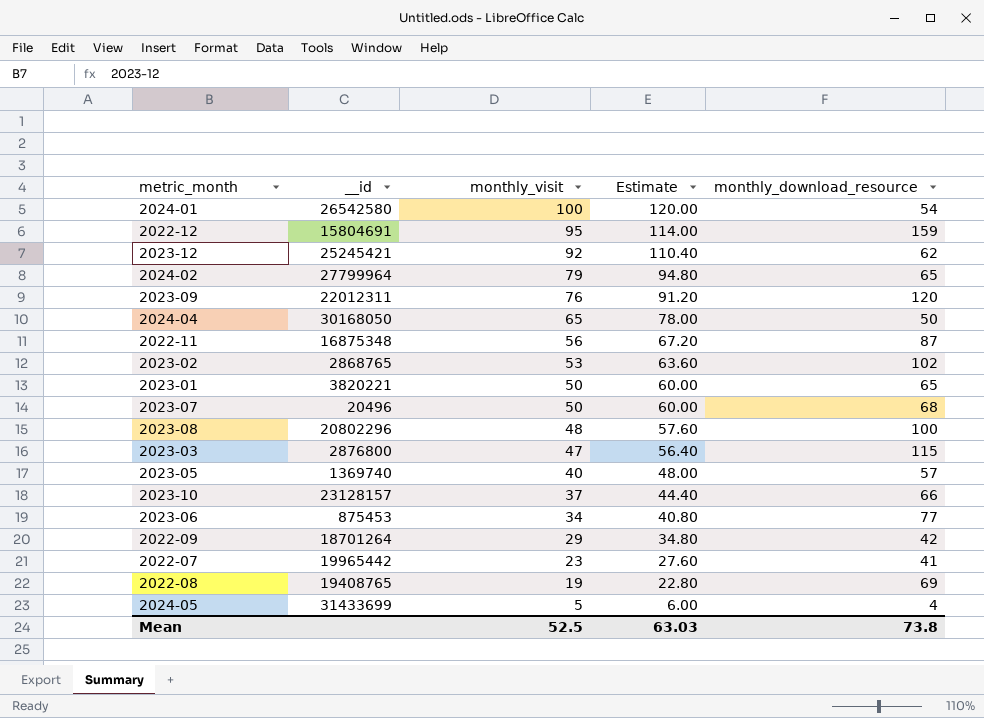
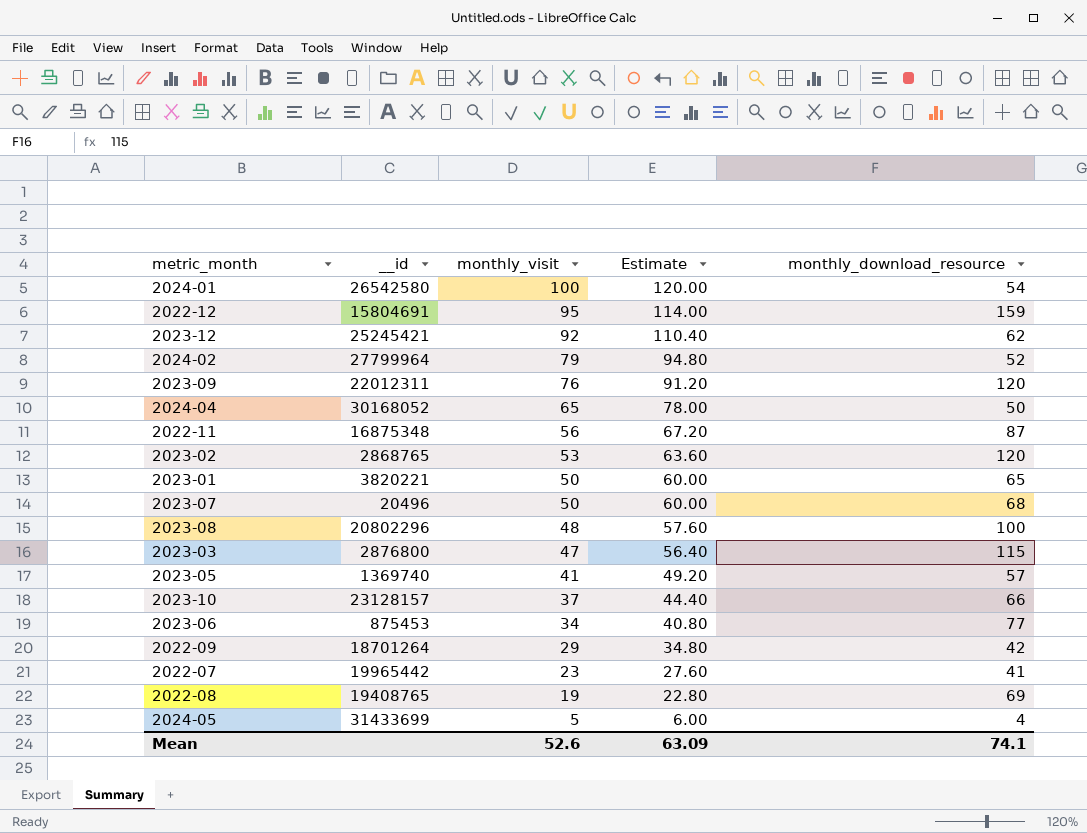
2024-02 | monthly_download_resource: 65 -> 52
2024-04 | __id: 30168050 -> 30168052
2023-02 | monthly_download_resource: 102 -> 120
2023-05 | monthly_visit: 40 -> 41
2023-05 | Estimate: 48.00 -> 49.20
Mean | monthly_visit: 52.5 -> 52.6
Mean | Estimate: 63.03 -> 63.09
Mean | monthly_download_resource: 73.8 -> 74.1

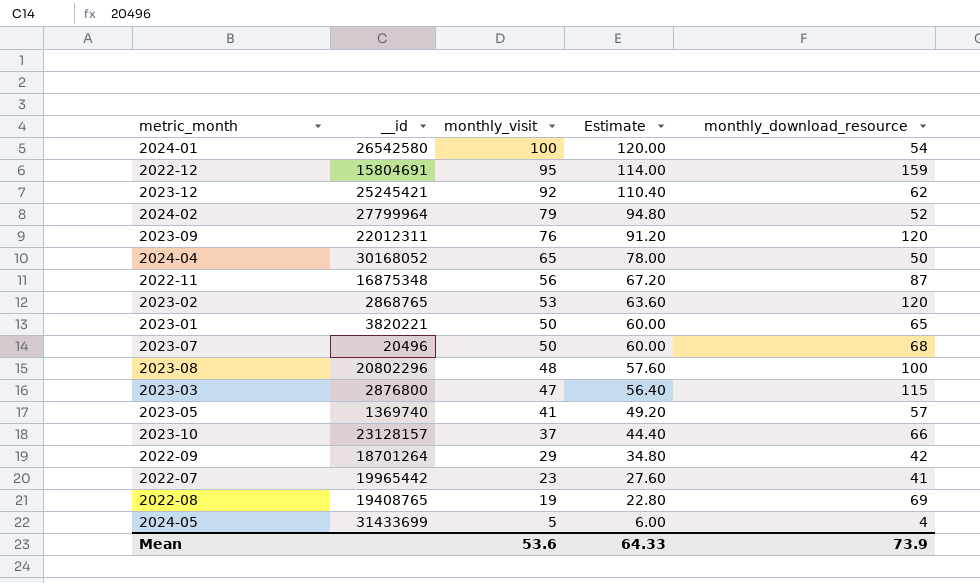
row 2023-06: 875453 | 34 | 40.80 | 77 -> none
Mean | monthly_visit: 52.6 -> 53.6
Mean | Estimate: 63.09 -> 64.33
Mean | monthly_download_resource: 74.1 -> 73.9

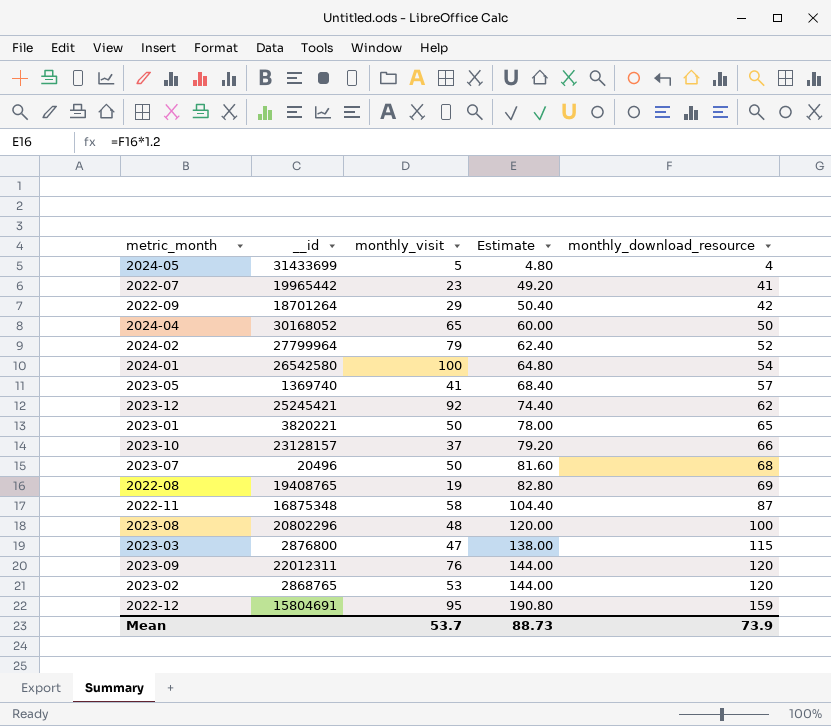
row order: monthly_visit descending -> Estimate ascending
column Estimate | formula: [monthly_visit] * 1.2 -> [monthly_download_resource] * 1.2
2022-11 | monthly_visit: 56 -> 58
Mean | monthly_visit: 53.6 -> 53.7
Mean | Estimate: 64.33 -> 88.73

